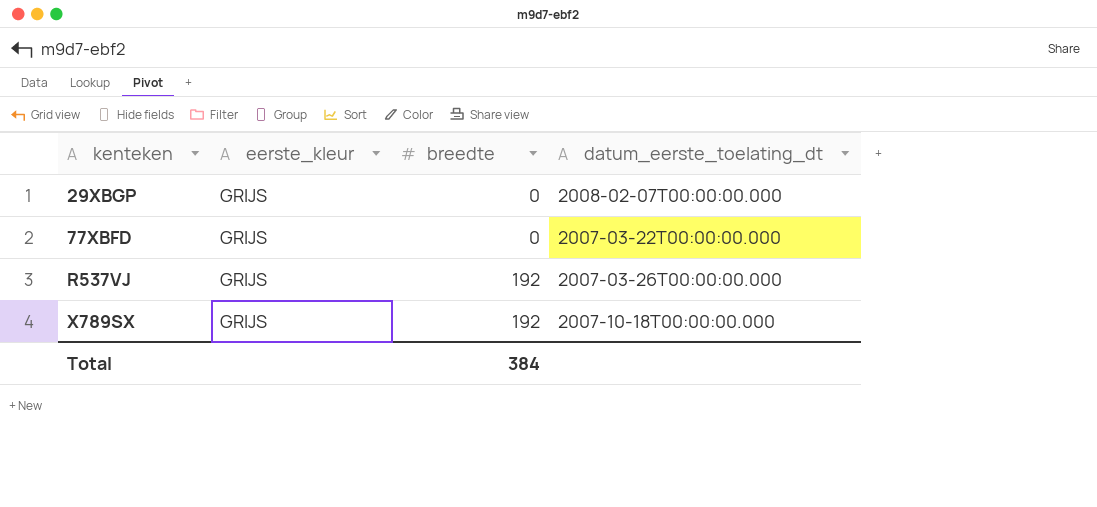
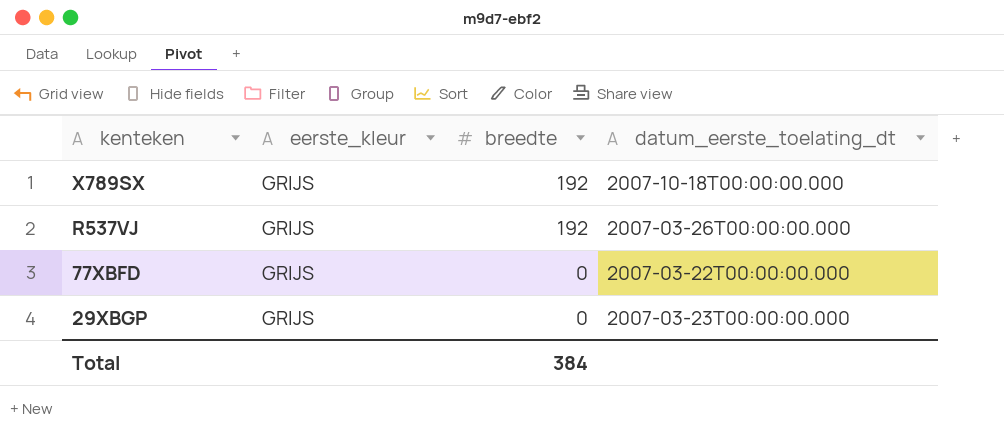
row order: kenteken ascending -> kenteken descending
29XBGP | datum_eerste_toelating_dt: 2008-02-07T00:00:00.000 -> 2007-03-23T00:00:00.000

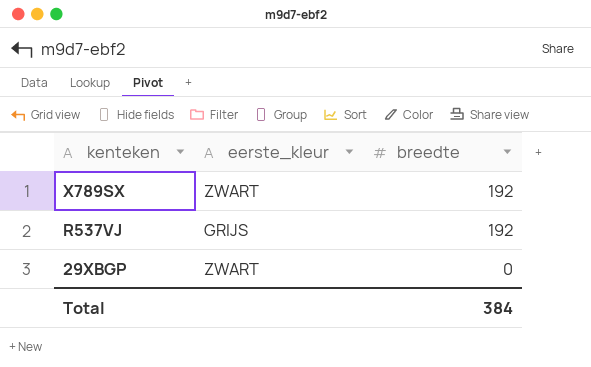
column datum_eerste_toelating_dt | position: 4 -> none
row 77XBFD: GRIJS | 0 | 2007-03-22T00:00:00.000 -> none
X789SX | eerste_kleur: GRIJS -> ZWART
29XBGP | eerste_kleur: GRIJS -> ZWART

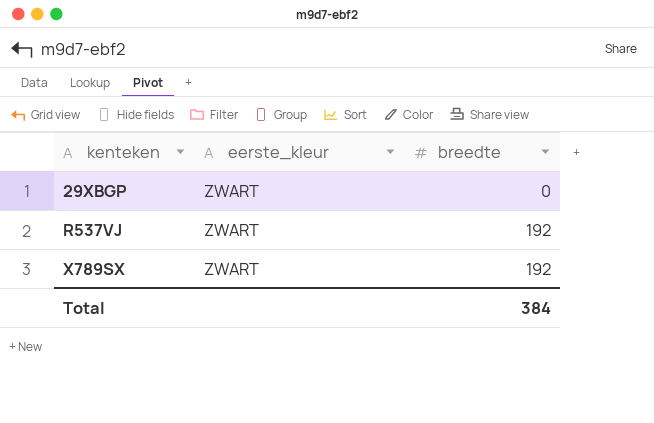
row order: kenteken descending -> kenteken ascending
R537VJ | eerste_kleur: GRIJS -> ZWART

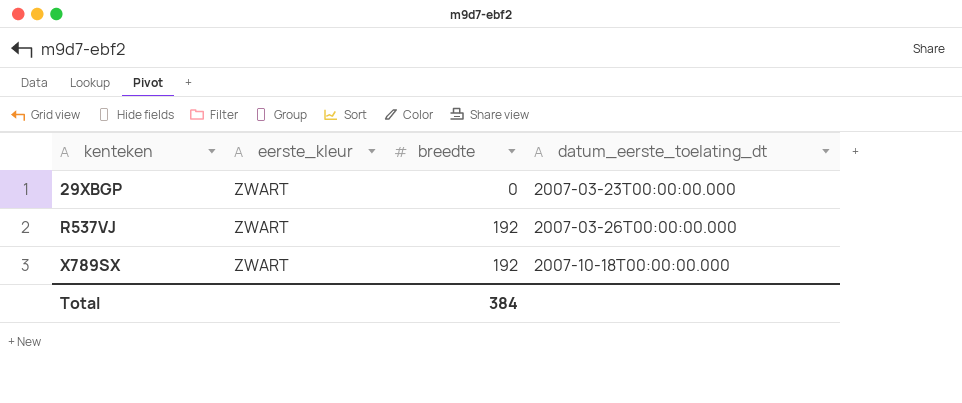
column datum_eerste_toelating_dt | position: none -> 4

